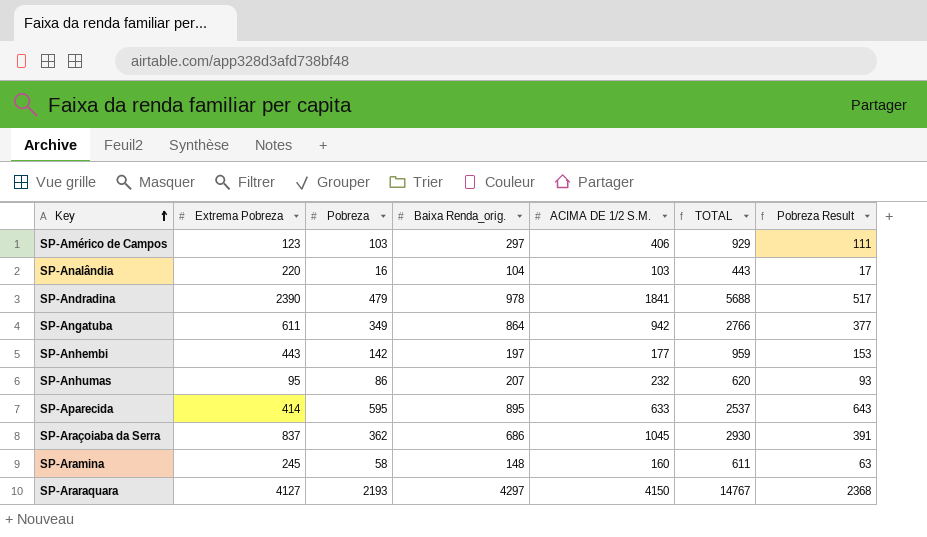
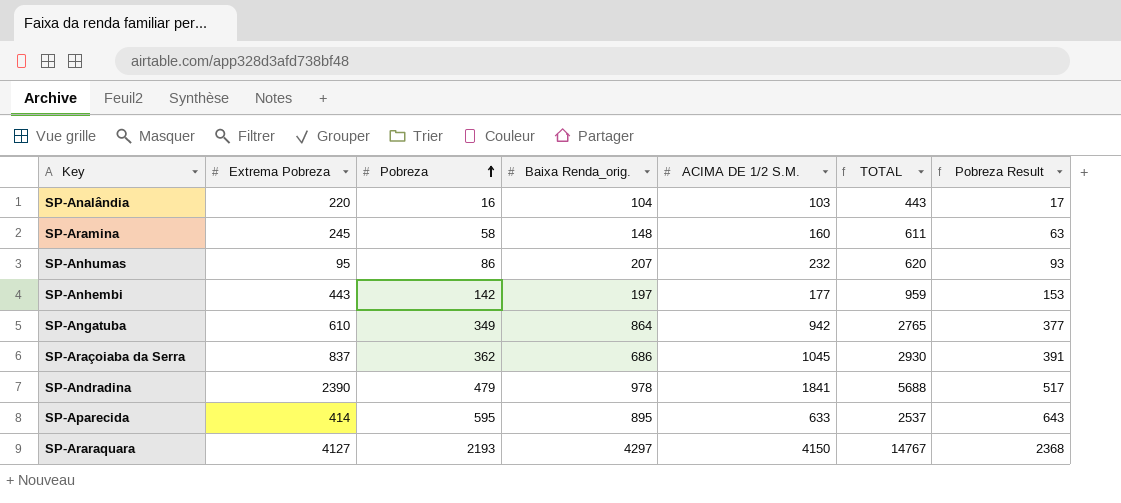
row order: Key ascending -> Pobreza ascending
row SP-Américo de Campos: 123 | 103 | 297 | 406 | 929 | 111 -> none
SP-Angatuba | Extrema Pobreza: 611 -> 610
SP-Angatuba | TOTAL: 2766 -> 2765

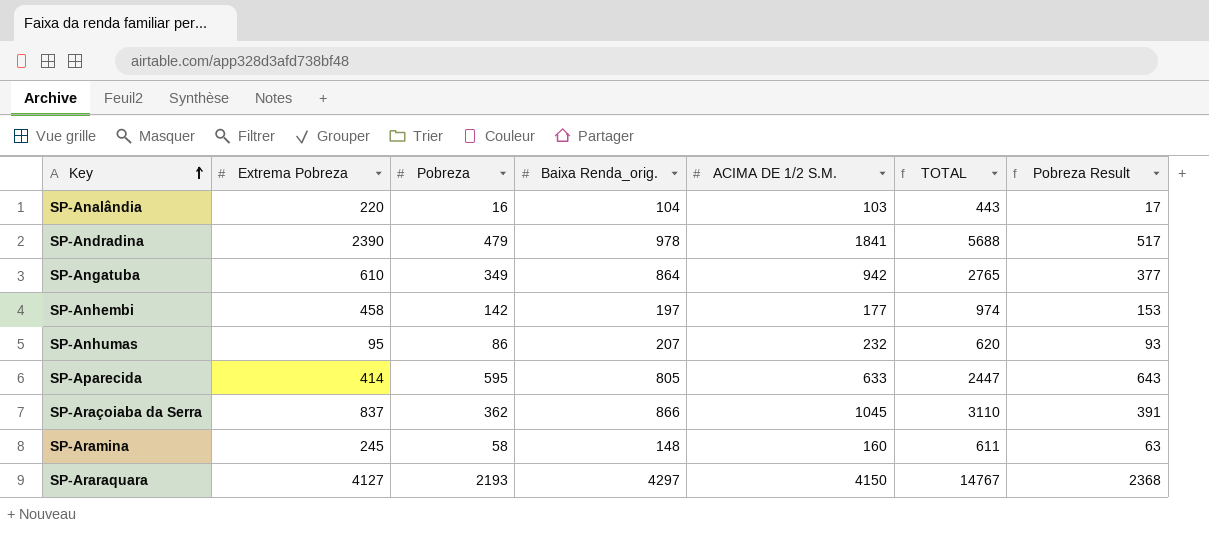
row order: Pobreza ascending -> Key ascending
SP-Anhembi | Extrema Pobreza: 443 -> 458
SP-Anhembi | TOTAL: 959 -> 974
SP-Aparecida | Baixa Renda_orig.: 895 -> 805
SP-Aparecida | TOTAL: 2537 -> 2447
SP-Araçoiaba da Serra | Baixa Renda_orig.: 686 -> 866
SP-Araçoiaba da Serra | TOTAL: 2930 -> 3110

